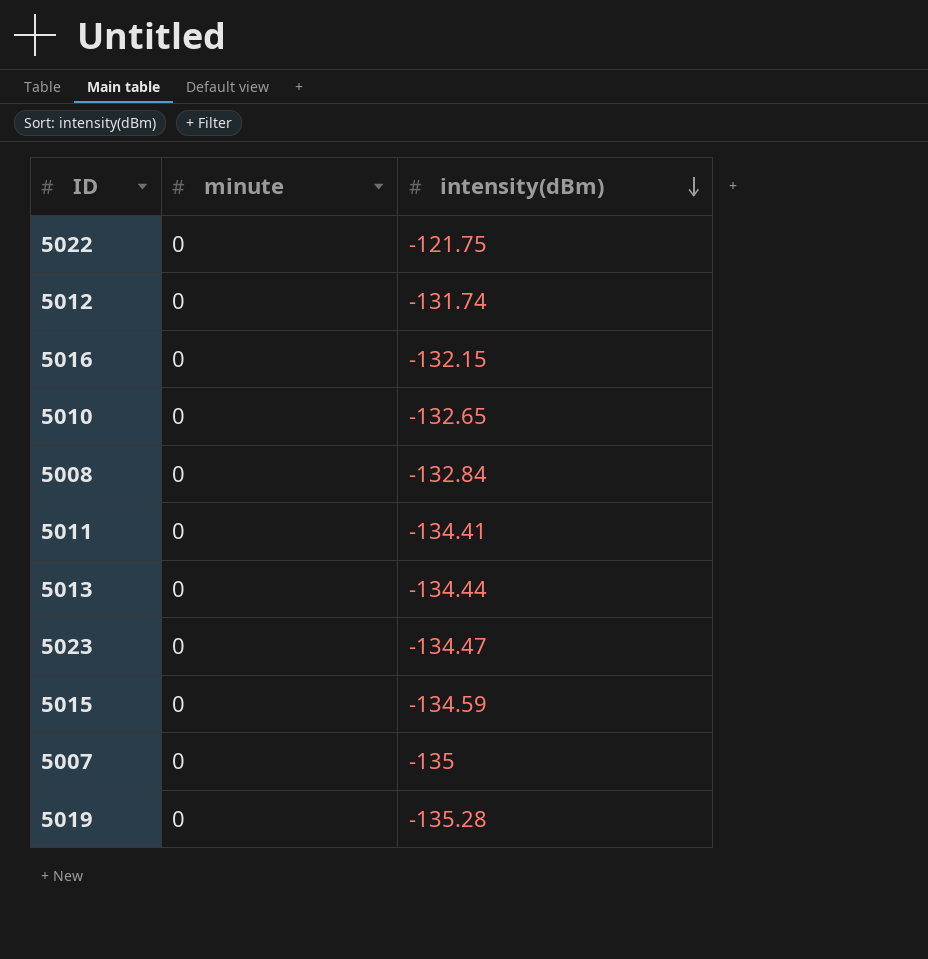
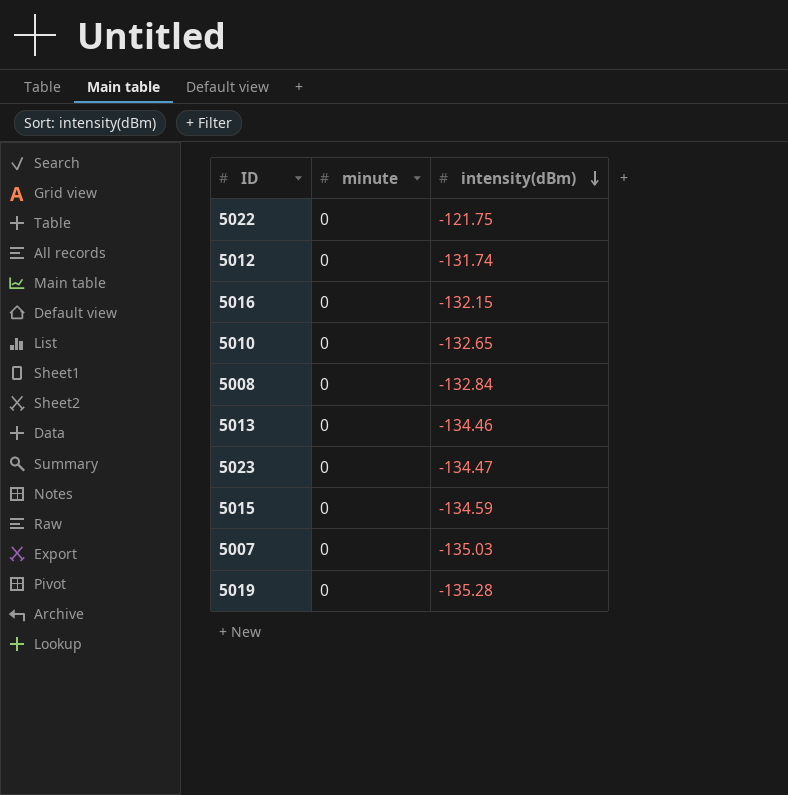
row 5011: 0 | -134.41 -> none
5013 | intensity(dBm): -134.44 -> -134.46
5007 | intensity(dBm): -135 -> -135.03

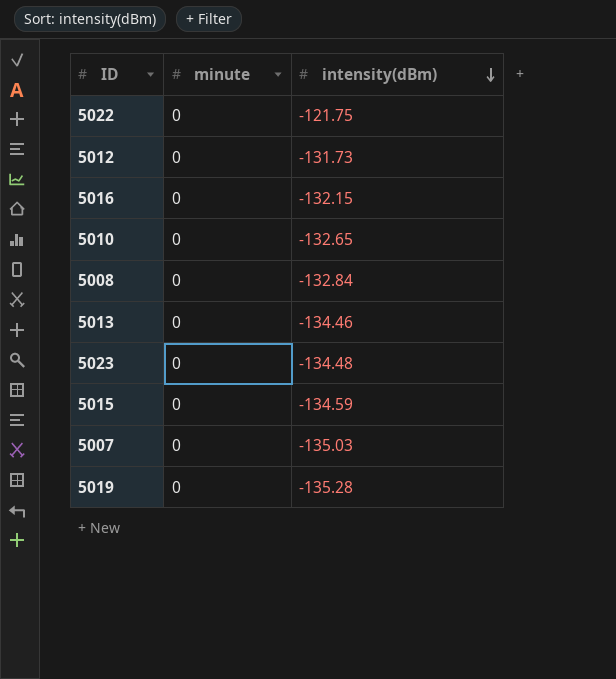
5012 | intensity(dBm): -131.74 -> -131.73
5023 | intensity(dBm): -134.47 -> -134.48

